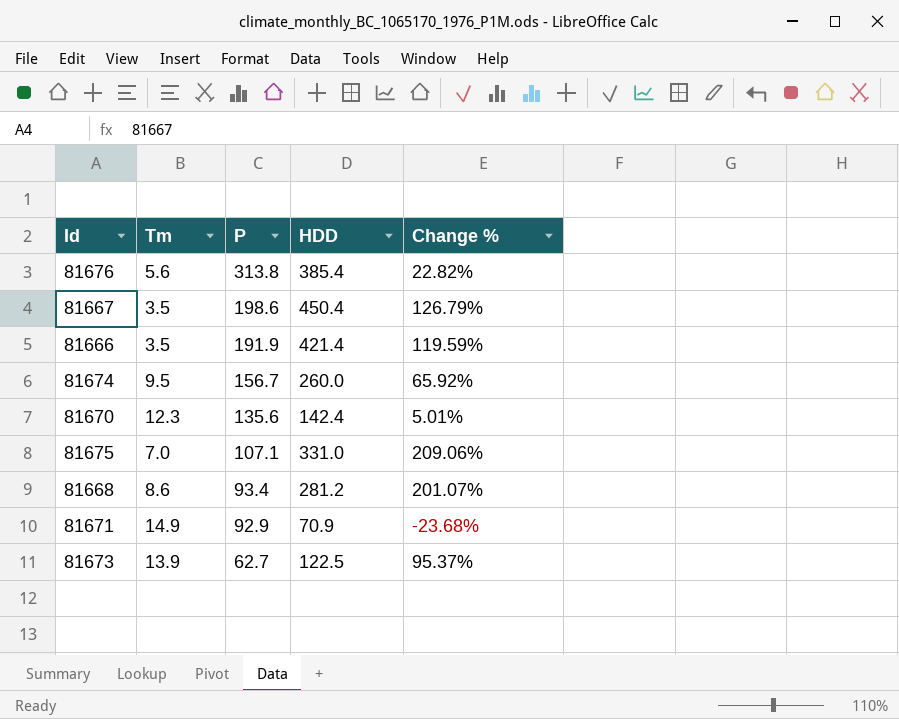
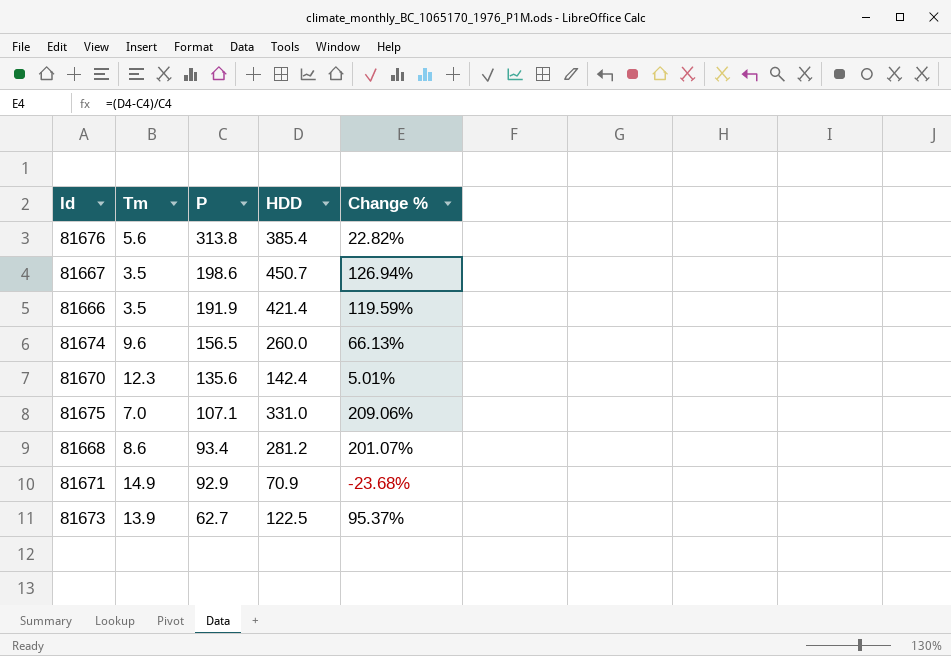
81667 | HDD: 450.4 -> 450.7
81667 | Change %: 126.79% -> 126.94%
81674 | Tm: 9.5 -> 9.6
81674 | P: 156.7 -> 156.5
81674 | Change %: 65.92% -> 66.13%

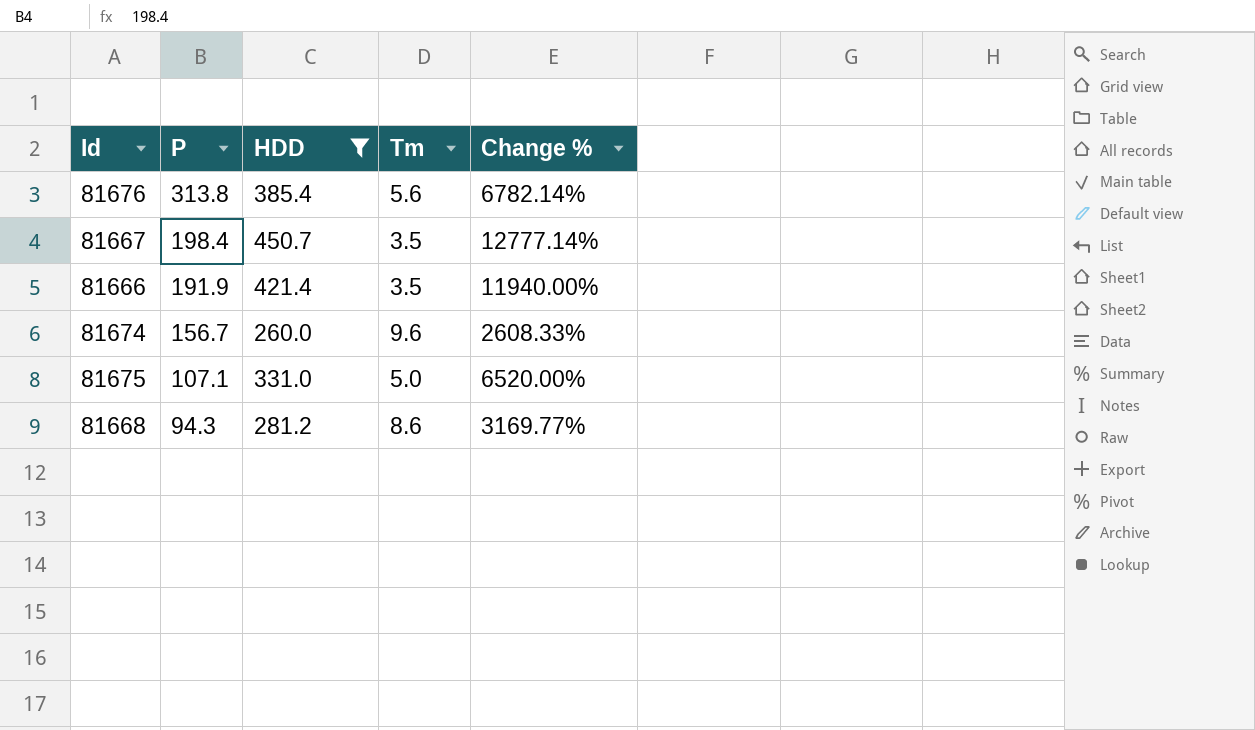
filter: none -> HDD >= 260.0
column Tm | position: 2 -> 4
column Change % | formula: ([HDD] - [P]) / [P] -> ([HDD] - [Tm]) / [Tm]
81667 | P: 198.6 -> 198.4
81674 | P: 156.5 -> 156.7
81675 | Tm: 7.0 -> 5.0
81668 | P: 93.4 -> 94.3

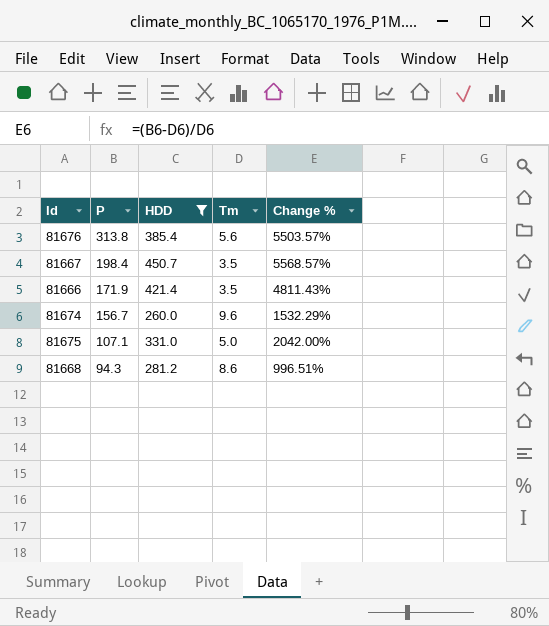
column Change % | formula: ([HDD] - [Tm]) / [Tm] -> ([P] - [Tm]) / [Tm]
81666 | P: 191.9 -> 171.9

